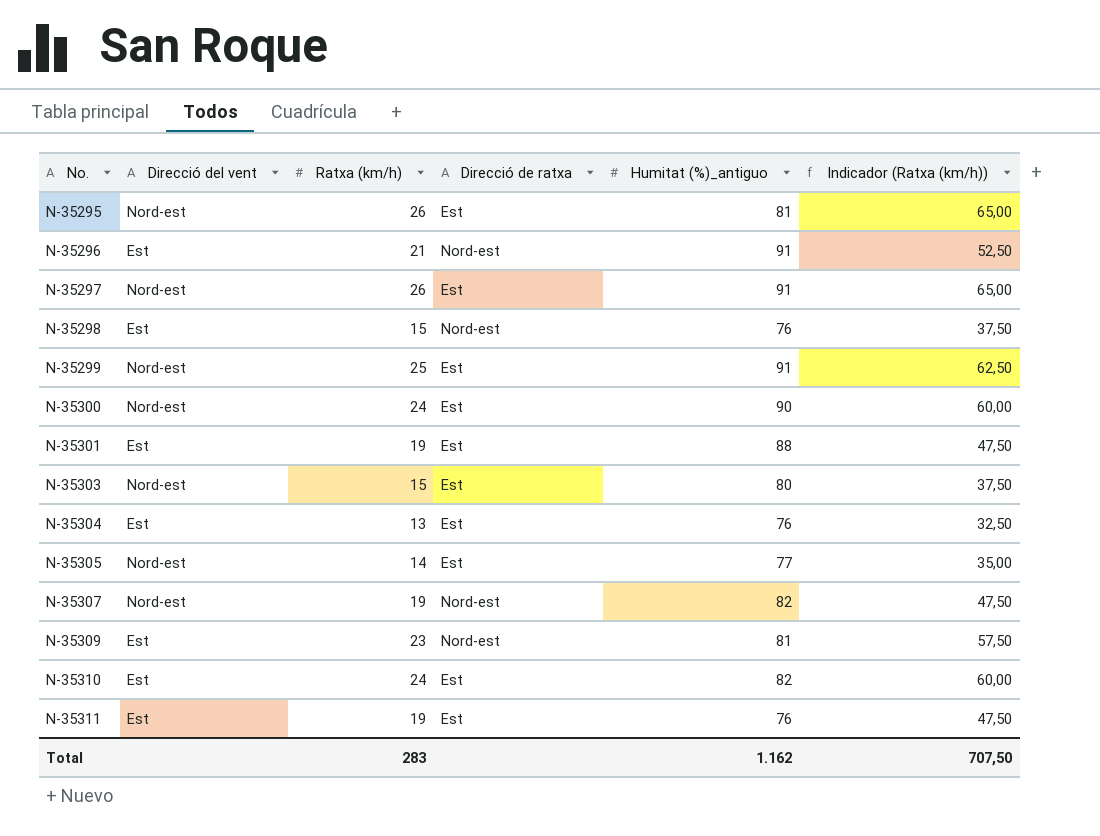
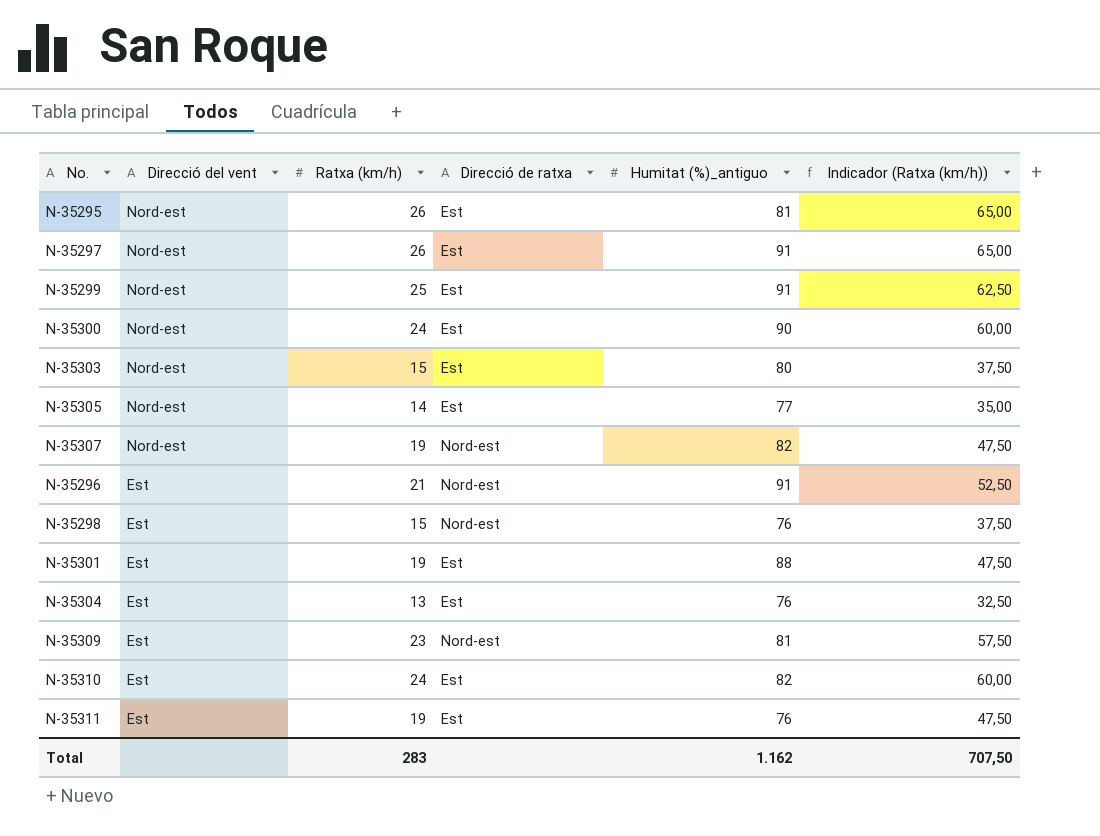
row order: No. ascending -> Direcció del vent descending

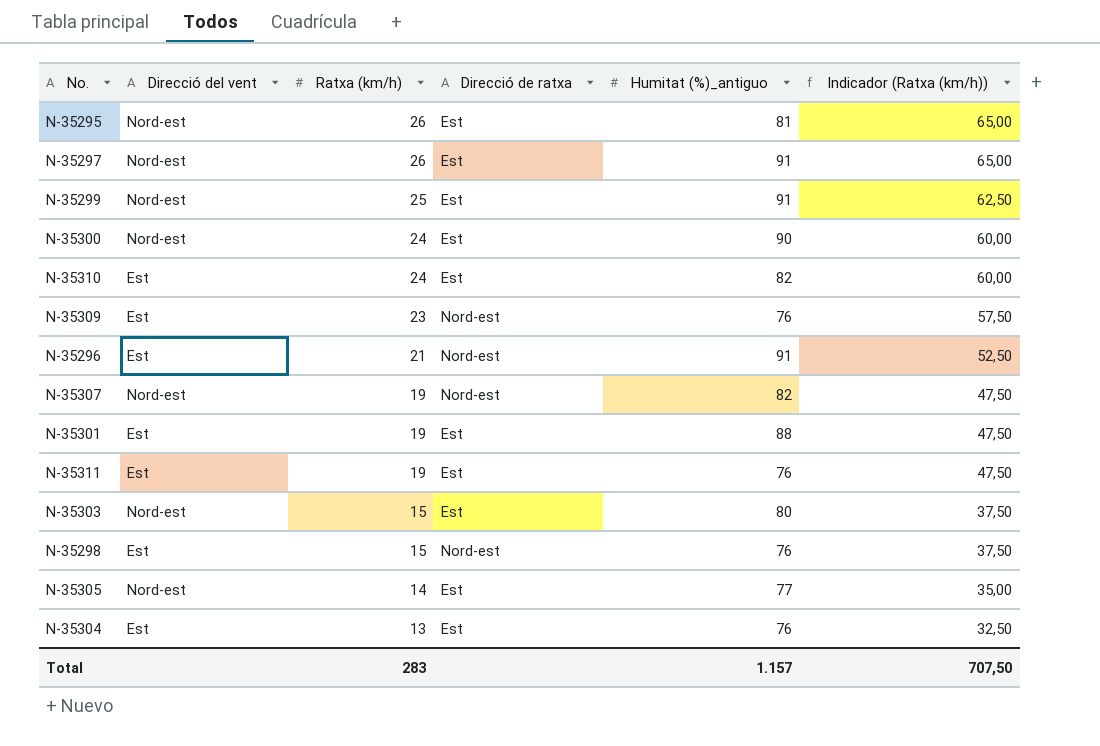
row order: Direcció del vent descending -> Ratxa (km/h) descending
N-35309 | Humitat (%)_antiguo: 81 -> 76
Total | Humitat (%)_antiguo: 1.162 -> 1.157

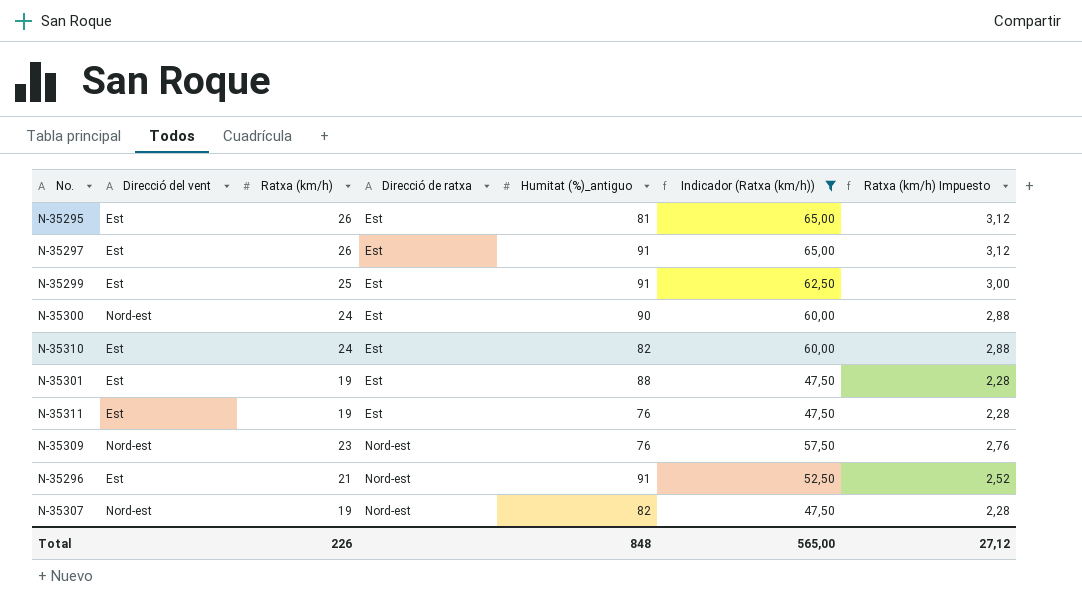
filter: none -> Indicador (Ratxa (km/h)) >= 47,50
row order: Ratxa (km/h) descending -> Direcció de ratxa ascending
column Ratxa (km/h) Impuesto | formula: none -> [Ratxa (km/h)] * 0,12
N-35295 | Direcció del vent: Nord-est -> Est
N-35297 | Direcció del vent: Nord-est -> Est
N-35299 | Direcció del vent: Nord-est -> Est
N-35309 | Direcció del vent: Est -> Nord-est
Total | Ratxa (km/h): 283 -> 226
Total | Humitat (%)_antiguo: 1.157 -> 848
Total | Indicador (Ratxa (km/h)): 707,50 -> 565,00

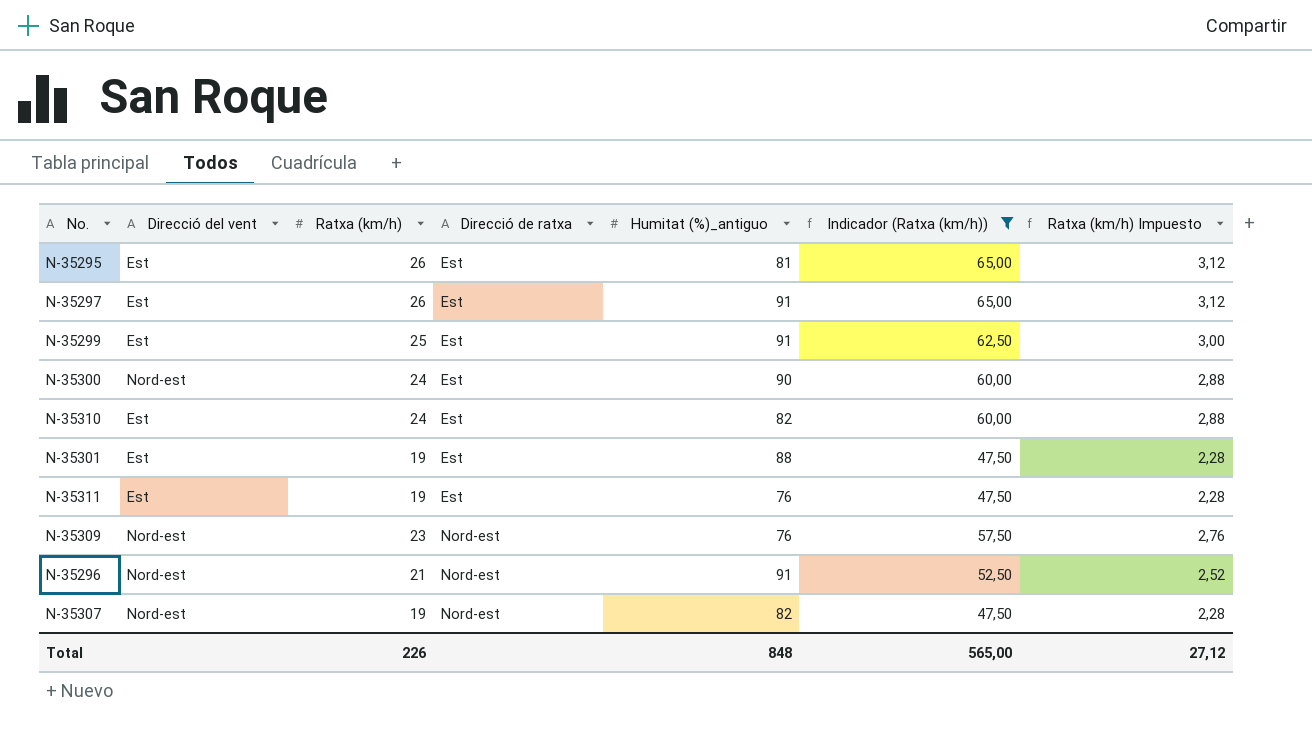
N-35296 | Direcció del vent: Est -> Nord-est

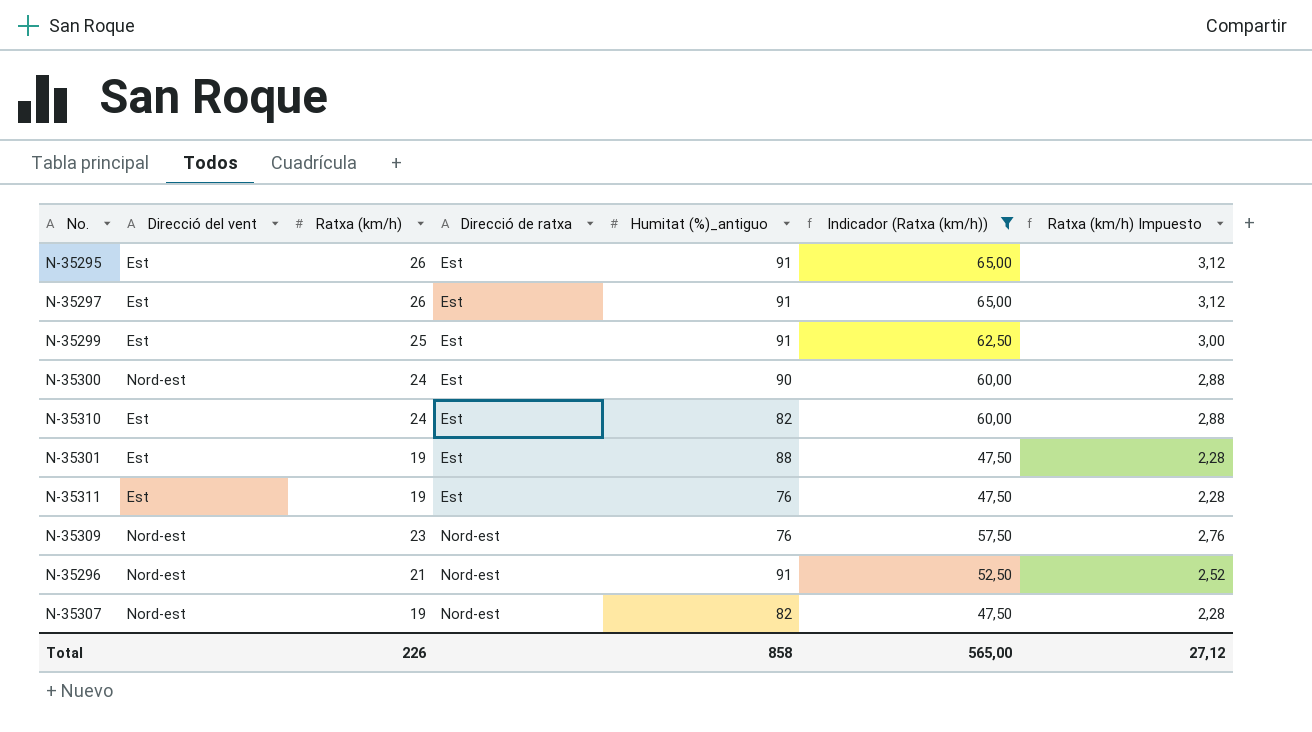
N-35295 | Humitat (%)_antiguo: 81 -> 91
Total | Humitat (%)_antiguo: 848 -> 858

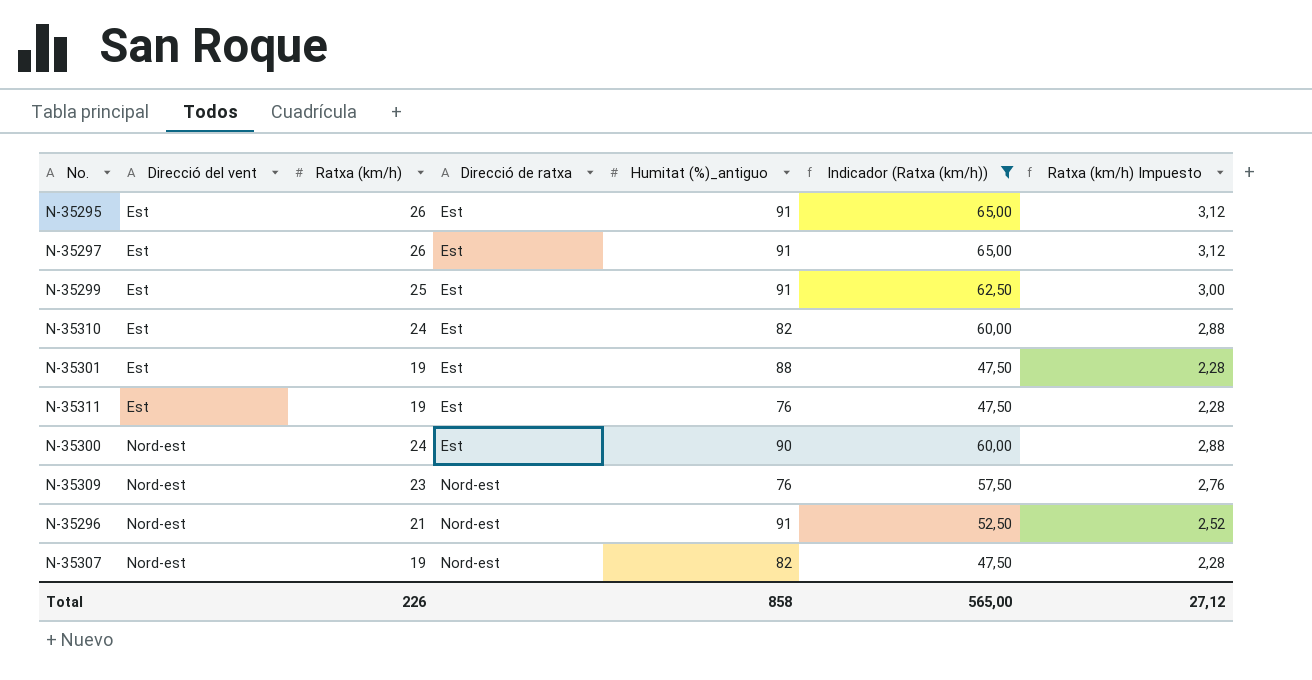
row order: Direcció de ratxa ascending -> Direcció del vent ascending

